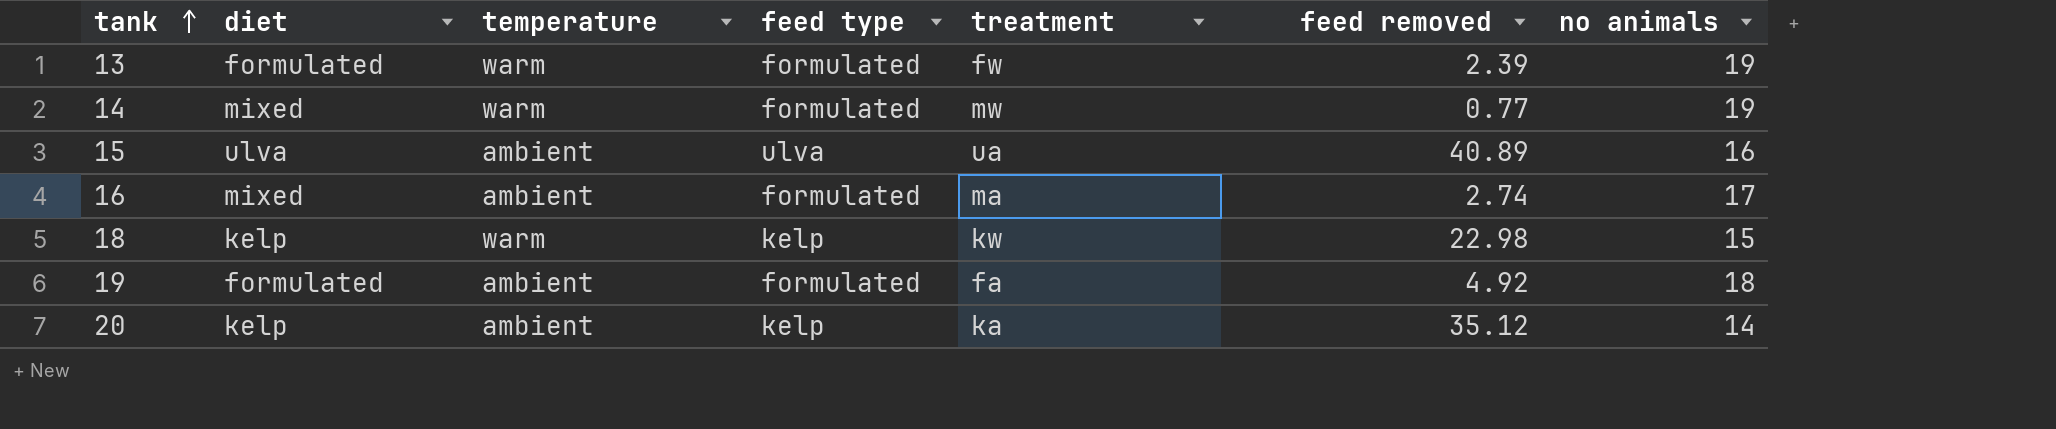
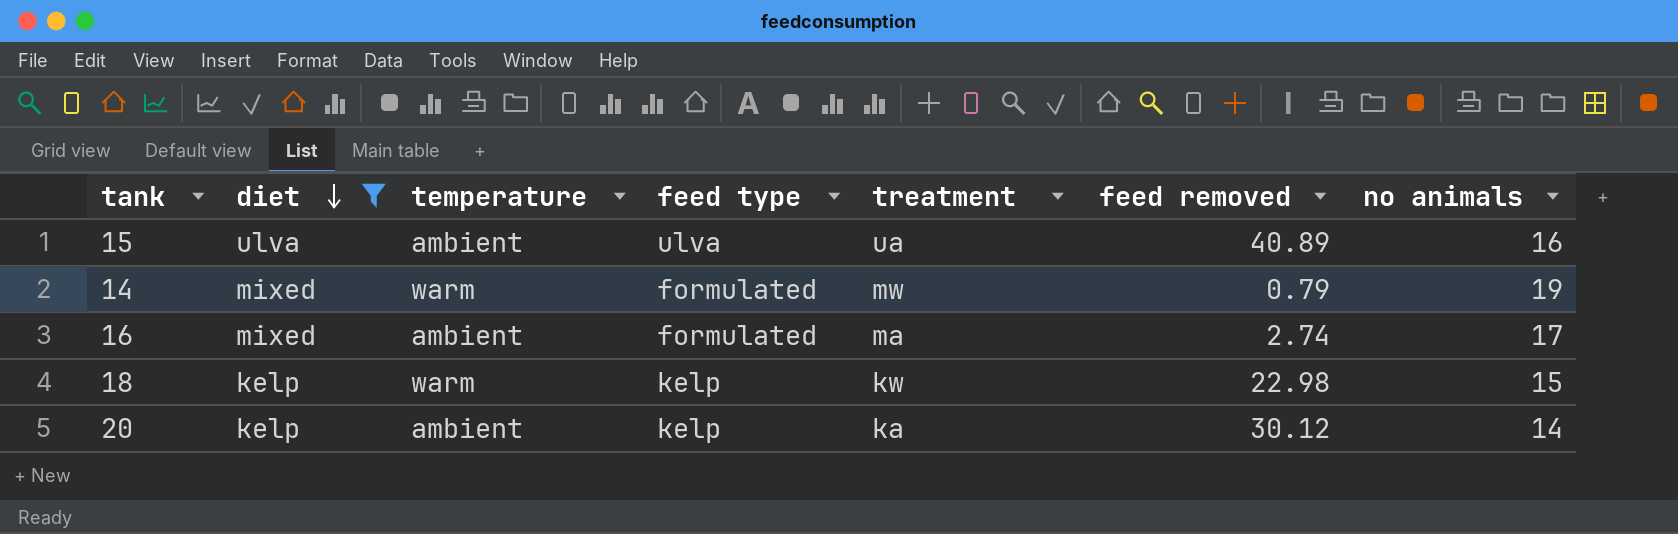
filter: none -> diet != formulated
row order: tank ascending -> diet descending
14 | feed removed: 0.77 -> 0.79
20 | feed removed: 35.12 -> 30.12

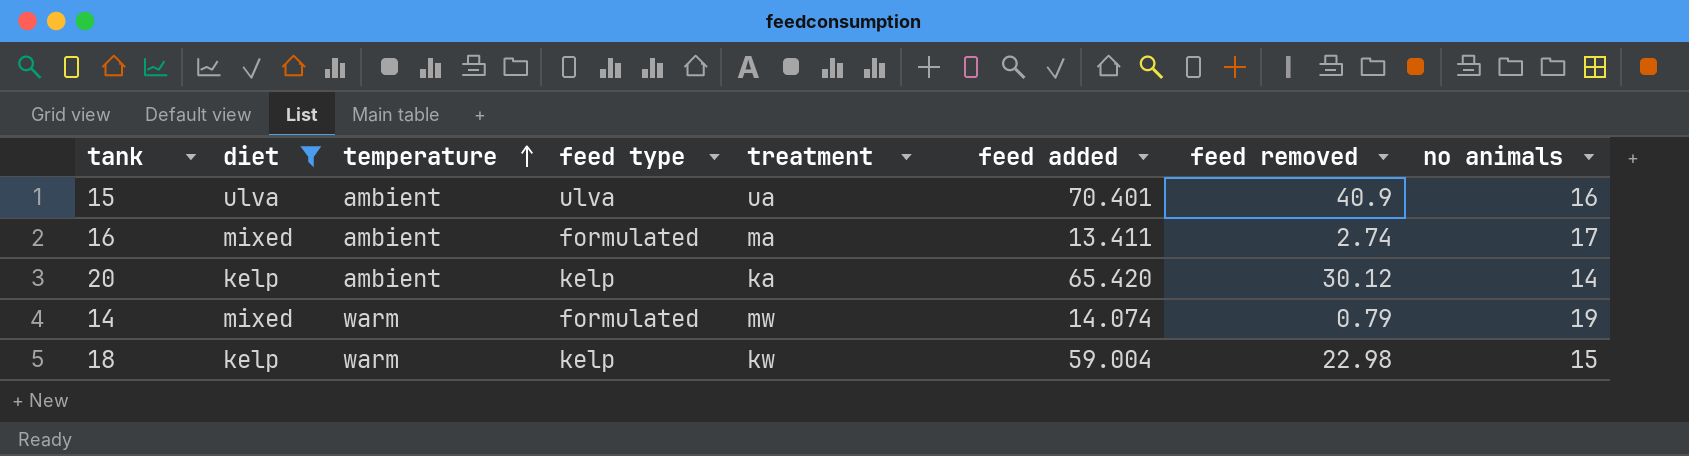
row order: diet descending -> temperature ascending
column feed added | position: none -> 6
15 | feed removed: 40.89 -> 40.9

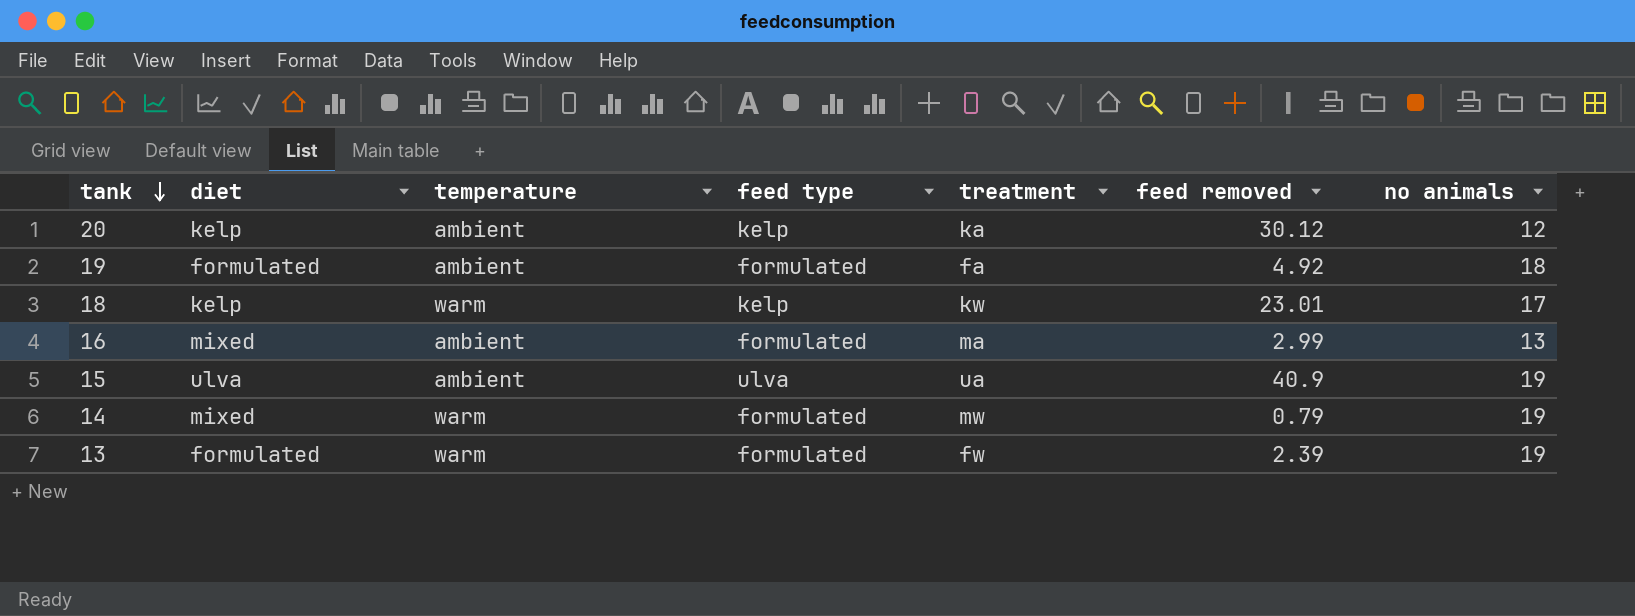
filter: diet != formulated -> none
row order: temperature ascending -> tank descending
column feed added | position: 6 -> none
20 | no animals: 14 -> 12
18 | feed removed: 22.98 -> 23.01
18 | no animals: 15 -> 17
16 | feed removed: 2.74 -> 2.99
16 | no animals: 17 -> 13
15 | no animals: 16 -> 19

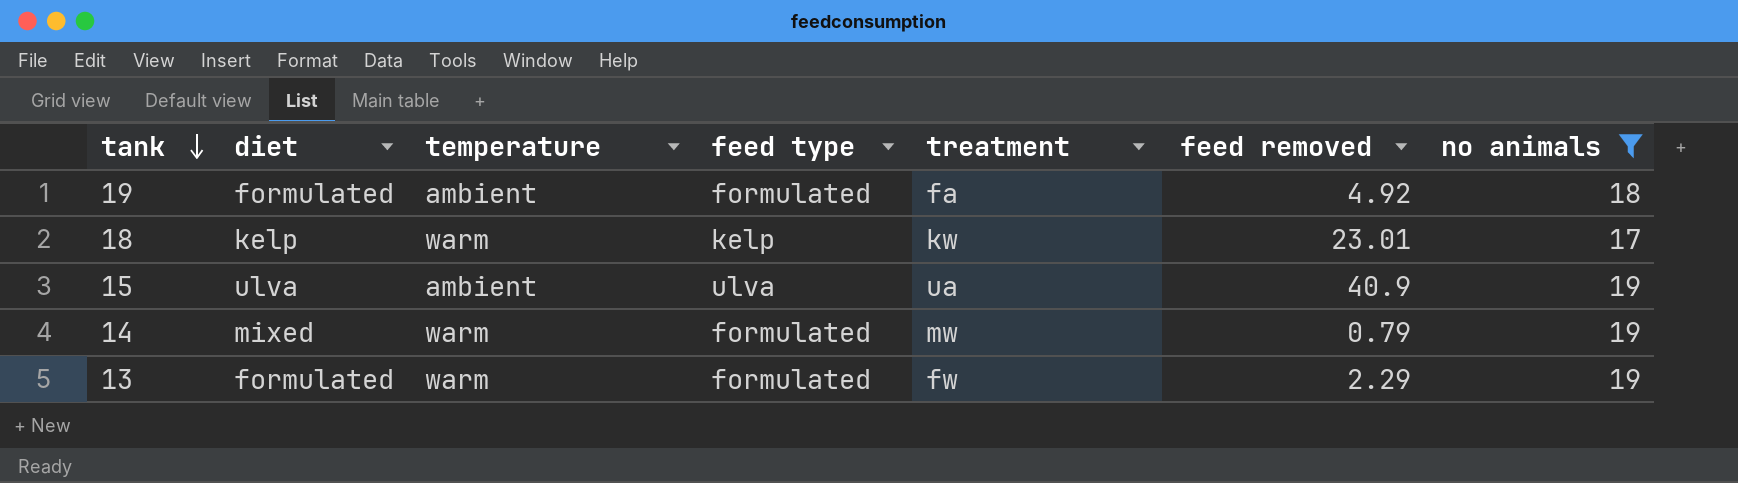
filter: none -> no animals >= 17
13 | feed removed: 2.39 -> 2.29

